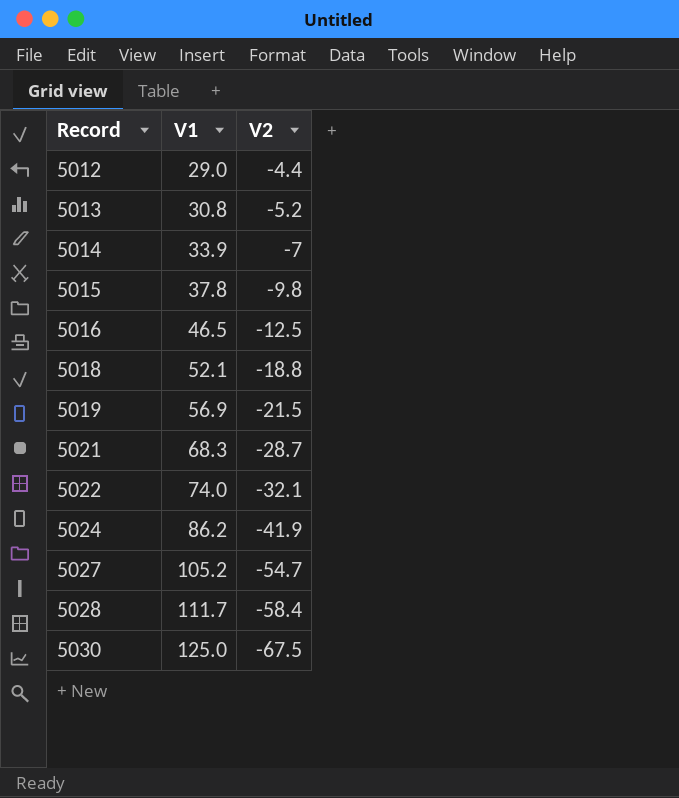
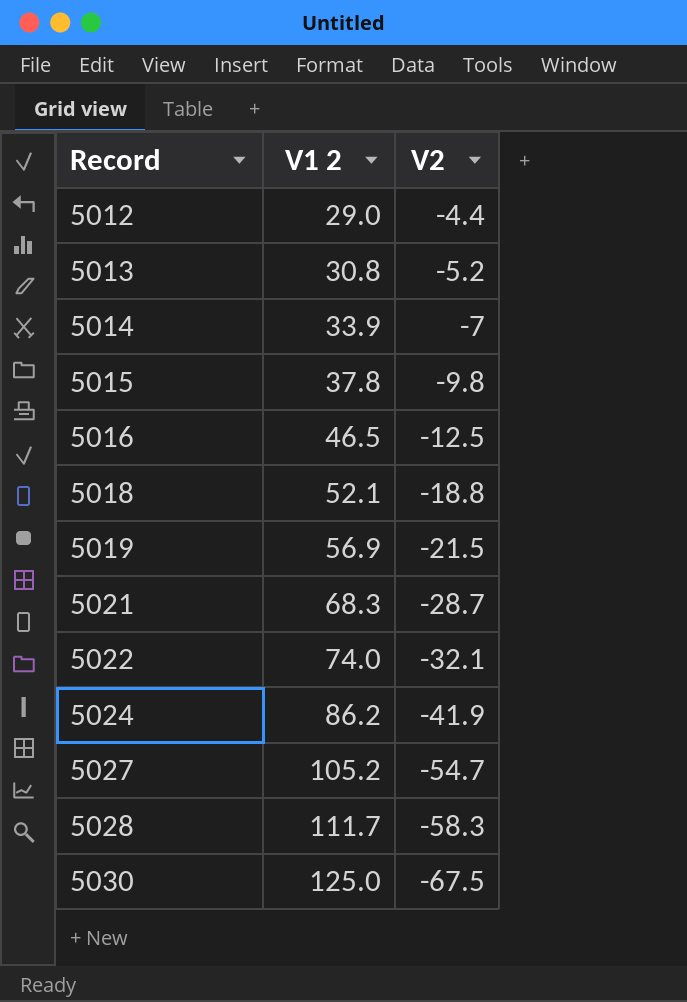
column name: V1 -> V1 2
5028 | V2: -58.4 -> -58.3

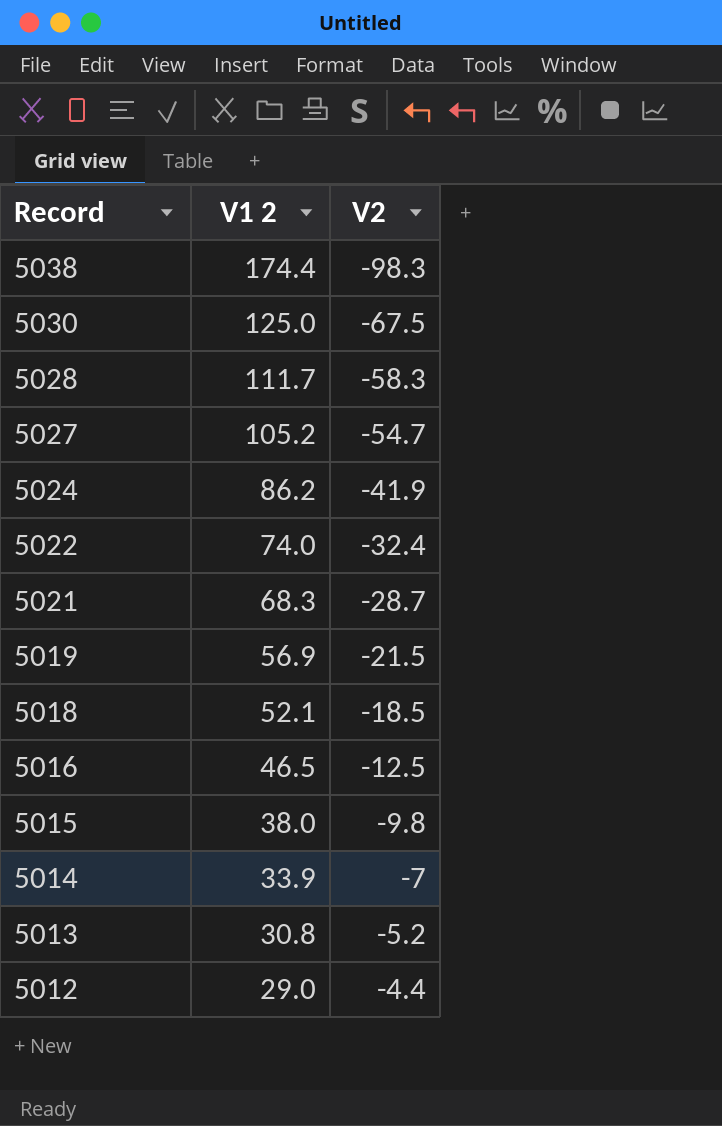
row order: Record ascending -> Record descending
row 5038: none -> 174.4 | -98.3
5022 | V2: -32.1 -> -32.4
5018 | V2: -18.8 -> -18.5
5015 | V1 2: 37.8 -> 38.0

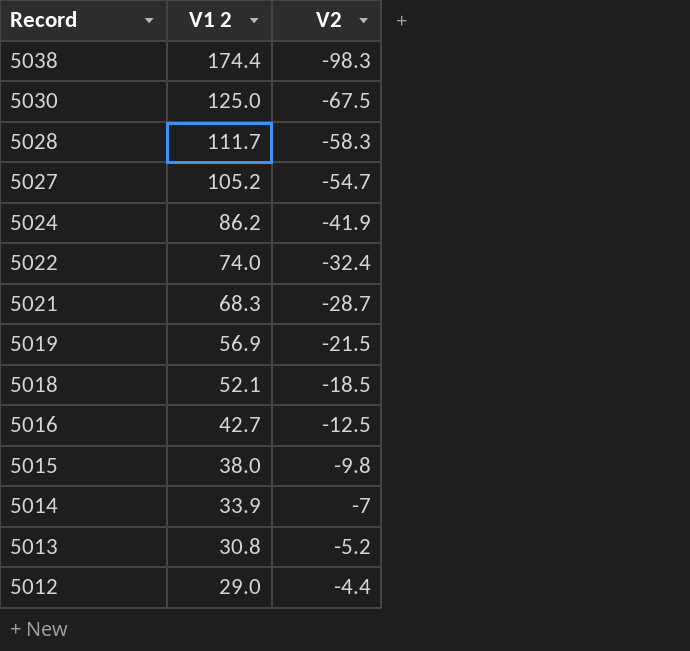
5016 | V1 2: 46.5 -> 42.7

